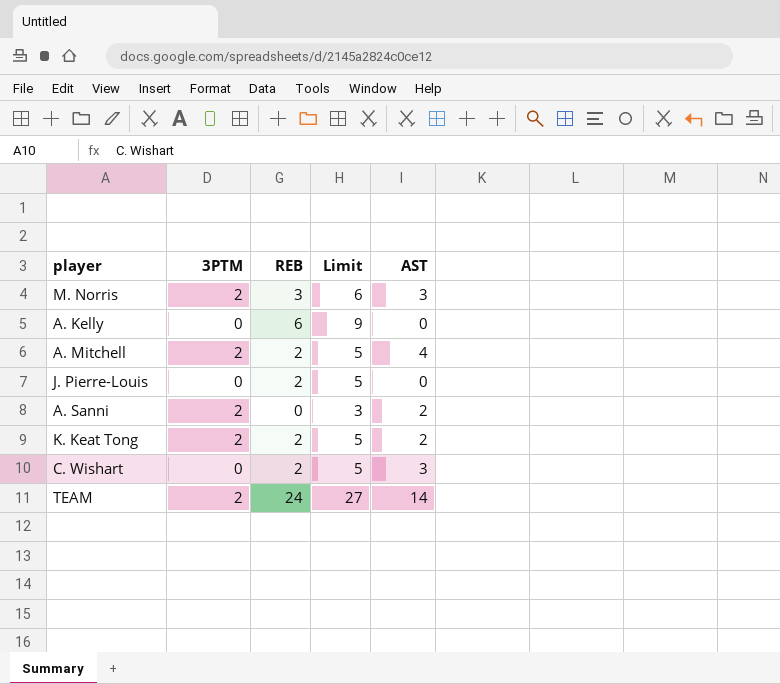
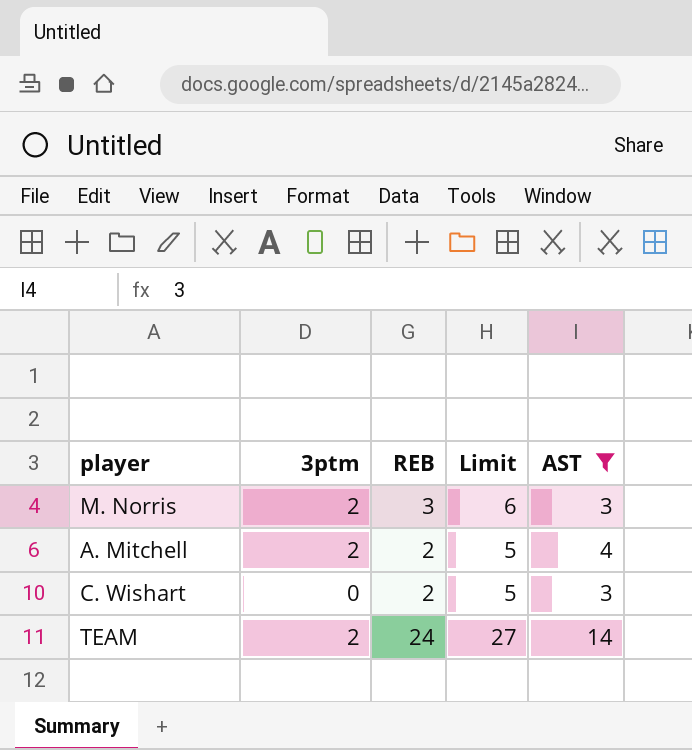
filter: none -> AST >= 3
column name: 3PTM -> 3ptm

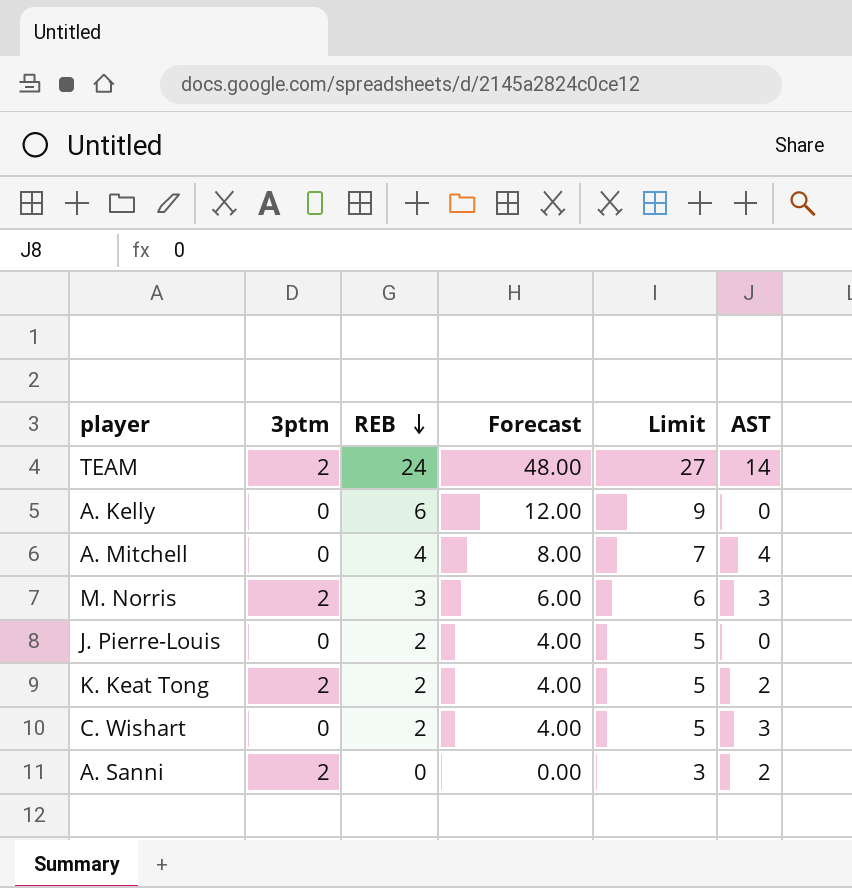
filter: AST >= 3 -> none
row order: none -> REB descending
column Forecast | formula: none -> [REB] * 2
A. Mitchell | 3ptm: 2 -> 0
A. Mitchell | REB: 2 -> 4
A. Mitchell | Limit: 5 -> 7

